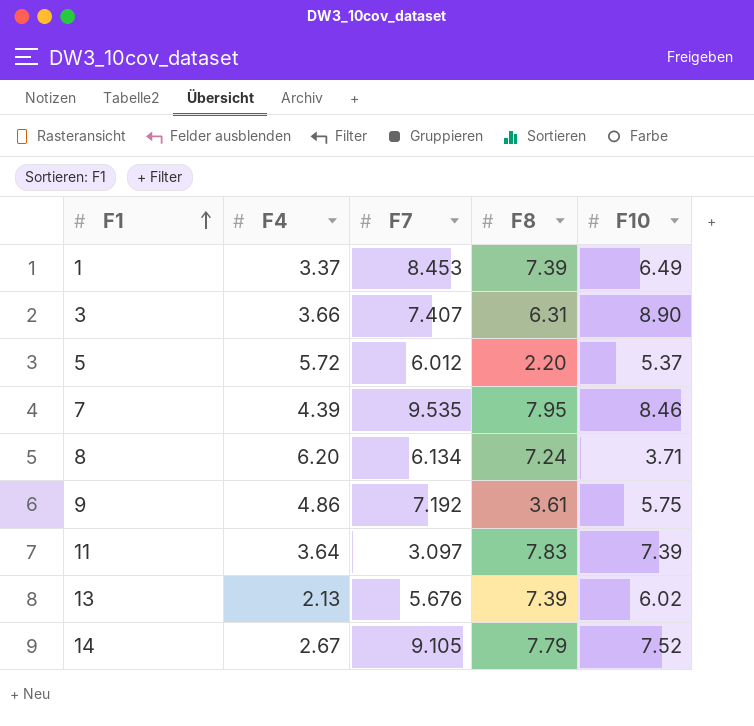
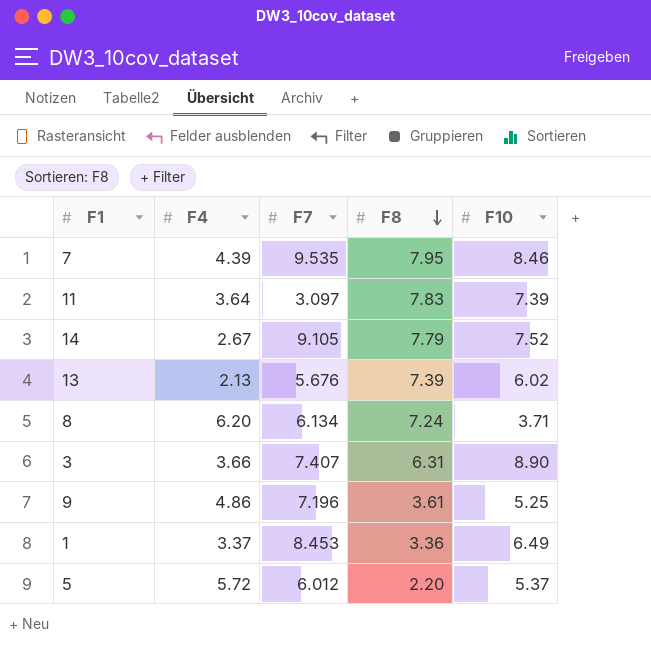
row order: F1 ascending -> F8 descending
9 | F7: 7.192 -> 7.196
9 | F10: 5.75 -> 5.25
1 | F8: 7.39 -> 3.36

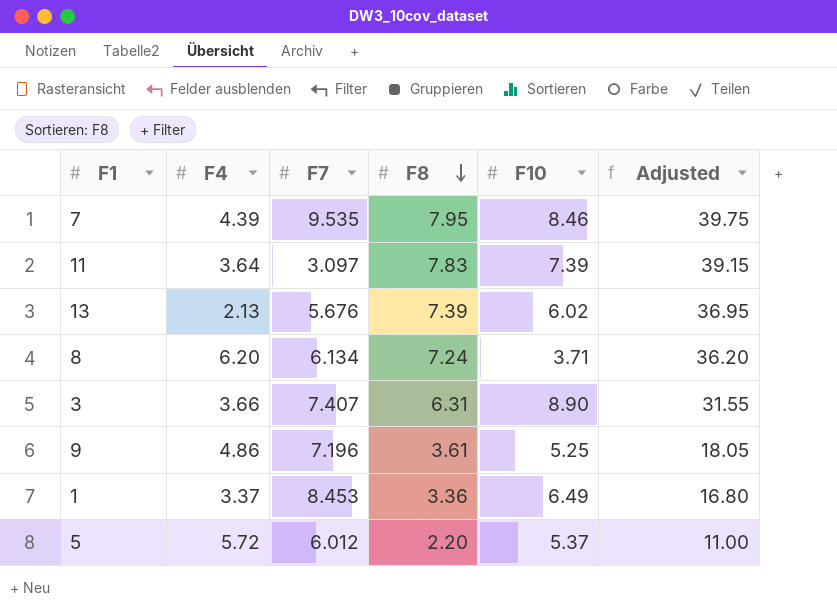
column Adjusted | formula: none -> [F8] * 5
row 14: 2.67 | 9.105 | 7.79 | 7.52 -> none

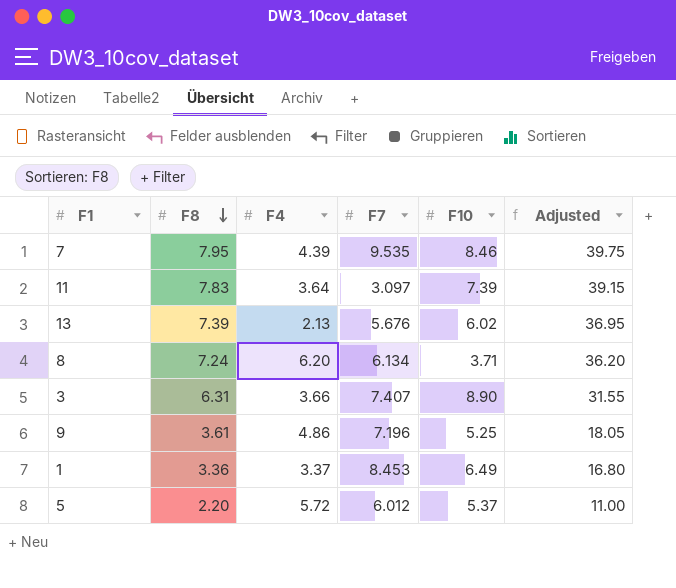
column F8 | position: 4 -> 2

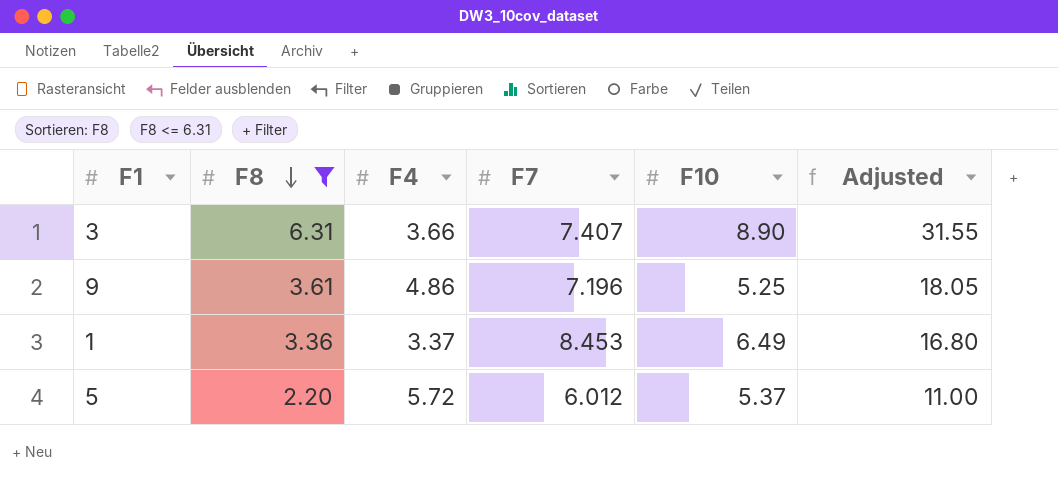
filter: none -> F8 <= 6.31

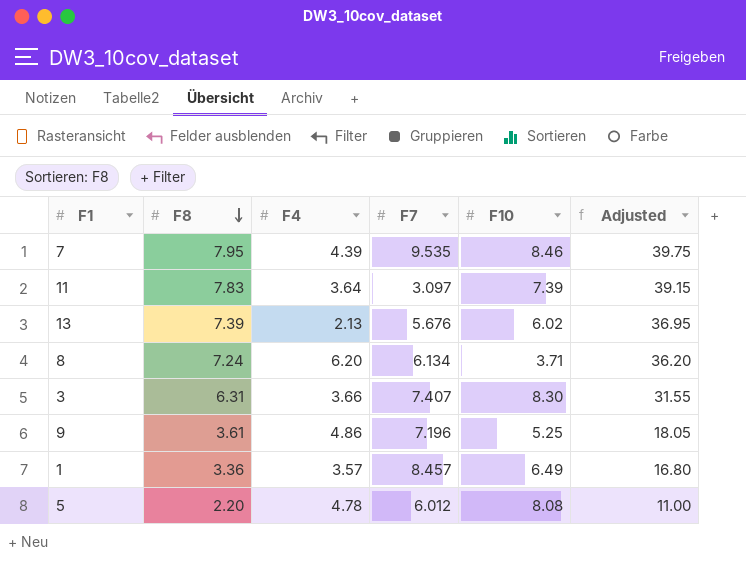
filter: F8 <= 6.31 -> none
3 | F10: 8.90 -> 8.30
1 | F4: 3.37 -> 3.57
1 | F7: 8.453 -> 8.457
5 | F4: 5.72 -> 4.78
5 | F10: 5.37 -> 8.08

